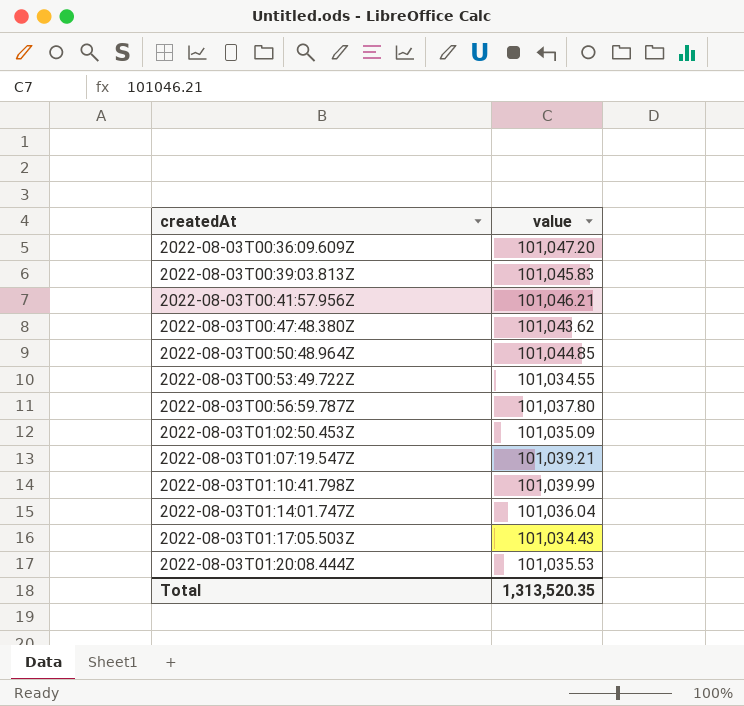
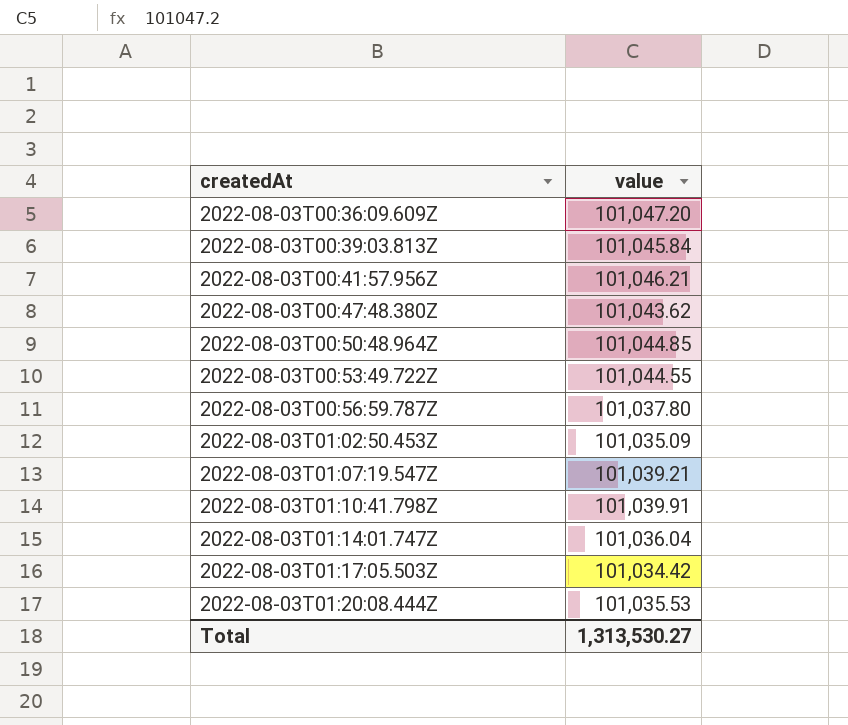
2022-08-03T00:39:03.813Z | value: 101,045.83 -> 101,045.84
2022-08-03T00:53:49.722Z | value: 101,034.55 -> 101,044.55
2022-08-03T01:10:41.798Z | value: 101,039.99 -> 101,039.91
2022-08-03T01:17:05.503Z | value: 101,034.43 -> 101,034.42
Total | value: 1,313,520.35 -> 1,313,530.27

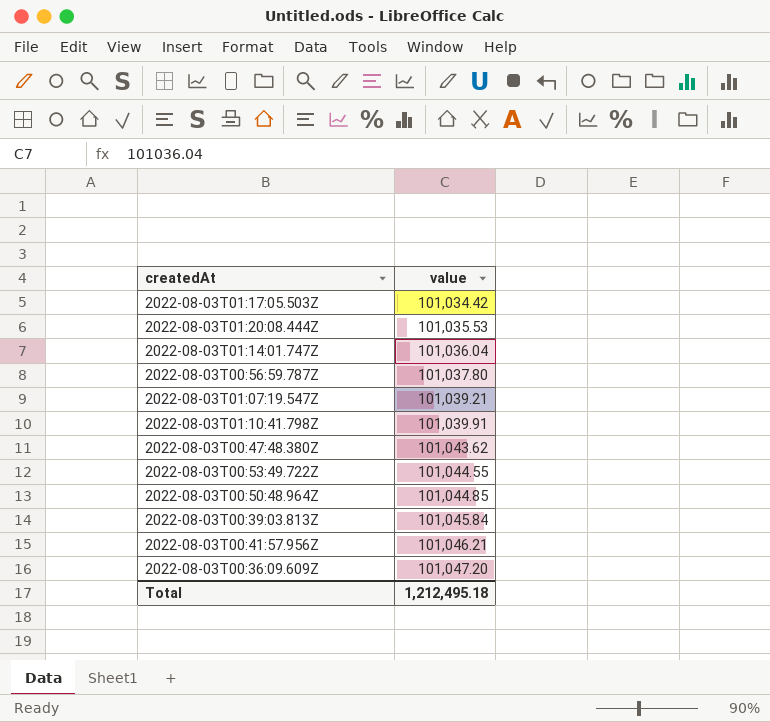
row order: createdAt ascending -> value ascending
row 2022-08-03T01:02:50.453Z: 101,035.09 -> none
Total | value: 1,313,530.27 -> 1,212,495.18

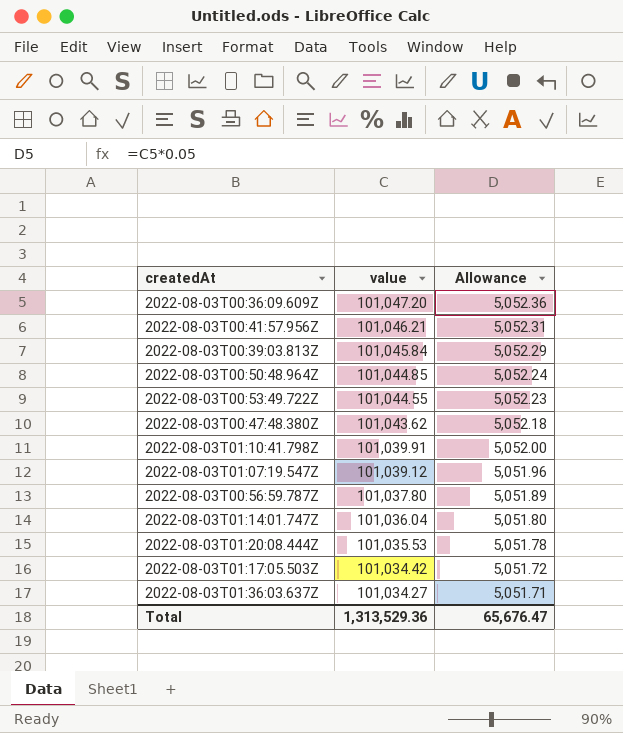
row order: value ascending -> value descending
column Allowance | formula: none -> [value] * 0.05
2022-08-03T01:07:19.547Z | value: 101,039.21 -> 101,039.12
row 2022-08-03T01:36:03.637Z: none -> 101,034.27 | 5,051.71
Total | value: 1,212,495.18 -> 1,313,529.36

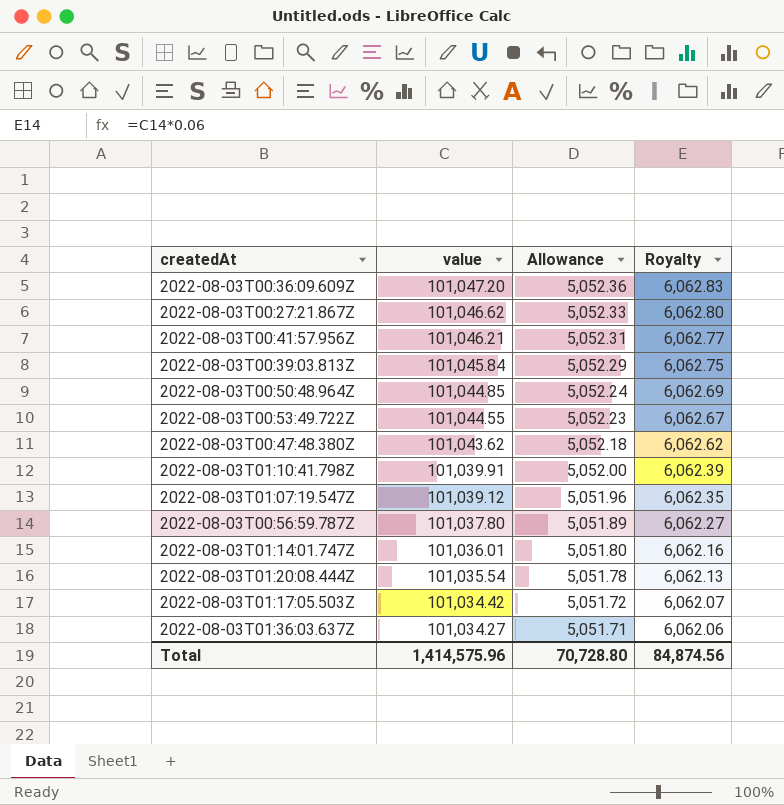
column Royalty | formula: none -> [value] * 0.06
row 2022-08-03T00:27:21.867Z: none -> 101,046.62 | 5,052.33 | 6,062.80
2022-08-03T01:14:01.747Z | value: 101,036.04 -> 101,036.01
2022-08-03T01:20:08.444Z | value: 101,035.53 -> 101,035.54
Total | value: 1,313,529.36 -> 1,414,575.96
Total | Allowance: 65,676.47 -> 70,728.80

